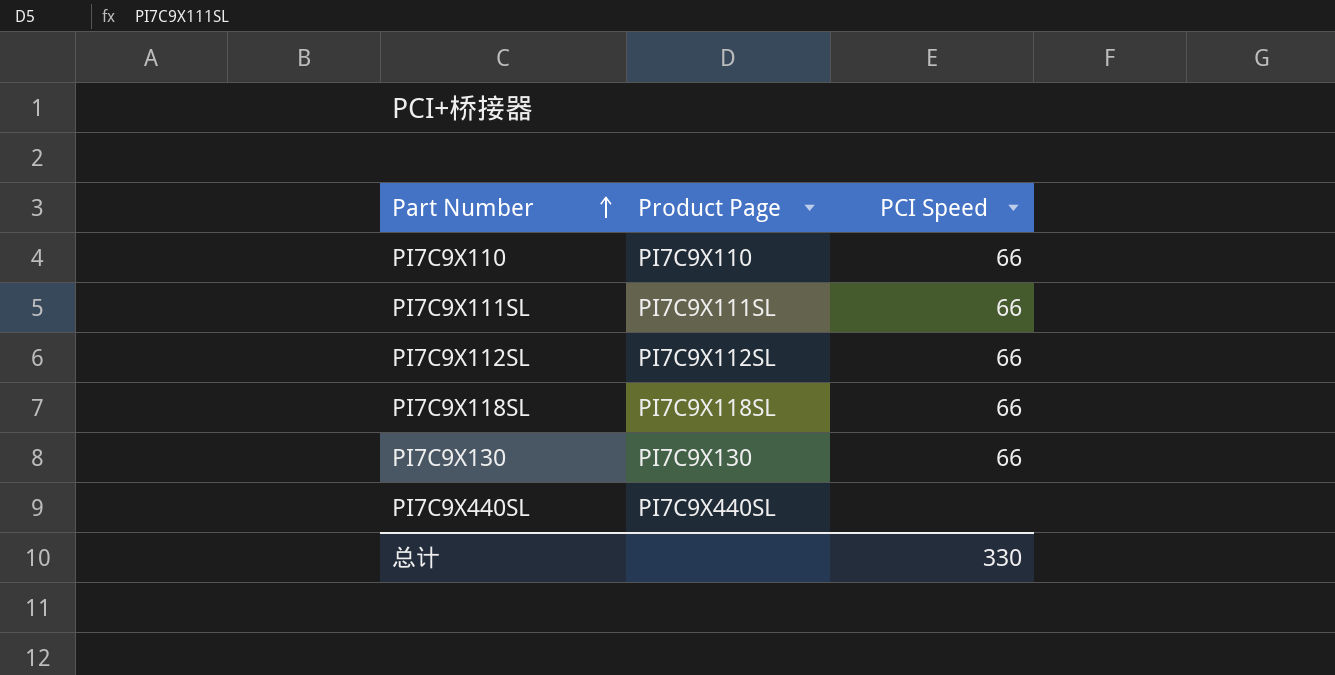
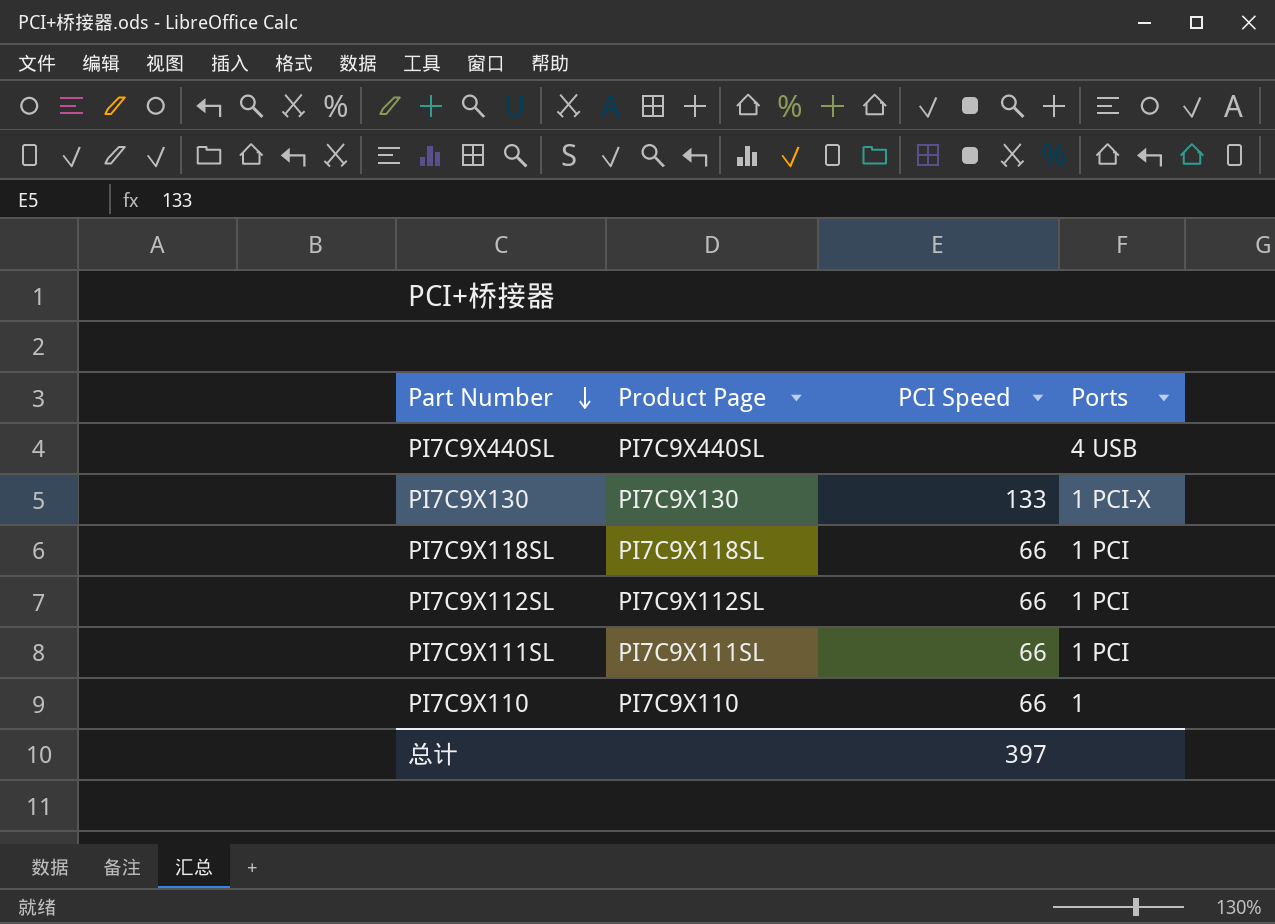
row order: Part Number ascending -> Part Number descending
column Ports | position: none -> 4
PI7C9X130 | PCI Speed: 66 -> 133
总计 | PCI Speed: 330 -> 397

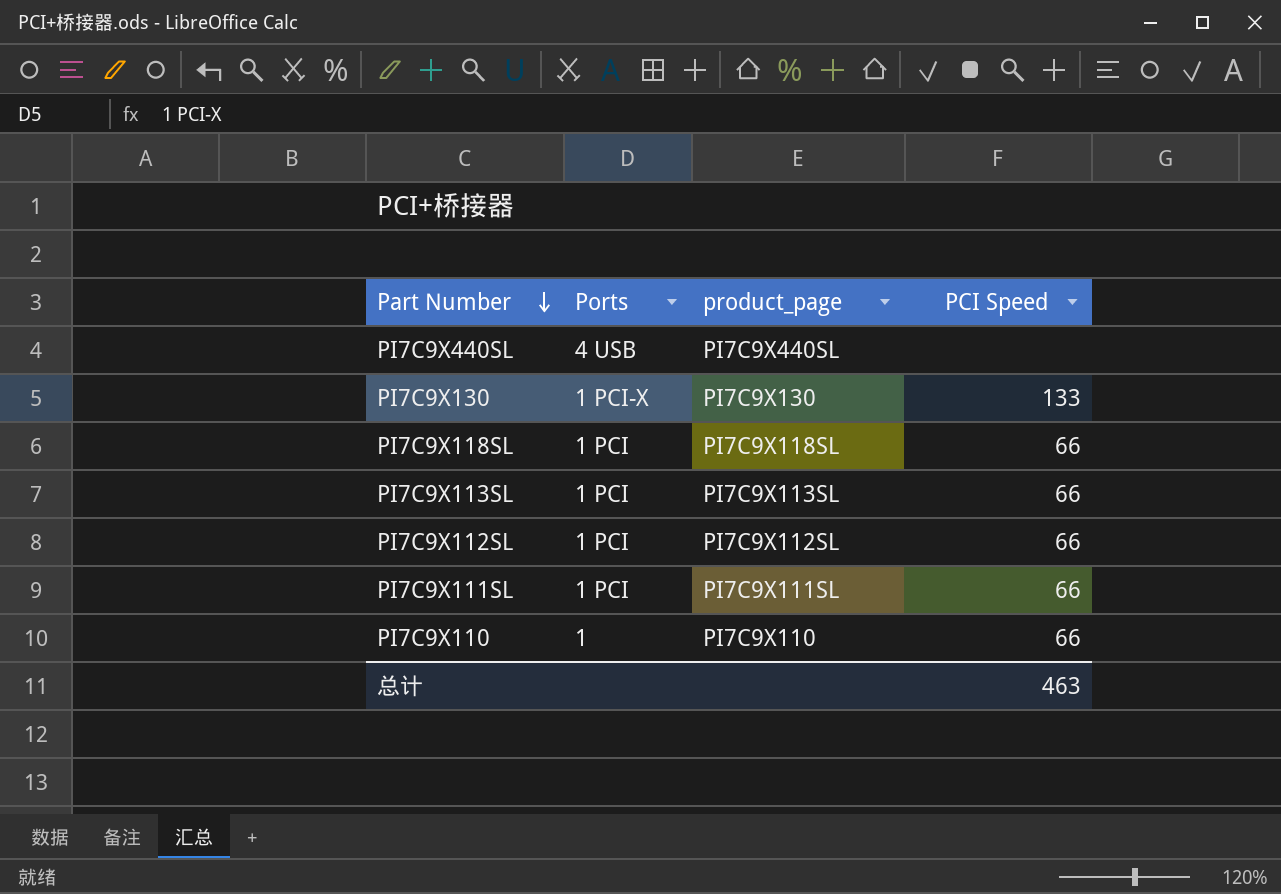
column Ports | position: 4 -> 2
column name: Product Page -> product_page
row PI7C9X113SL: none -> 1 PCI | PI7C9X113SL | 66
总计 | PCI Speed: 397 -> 463

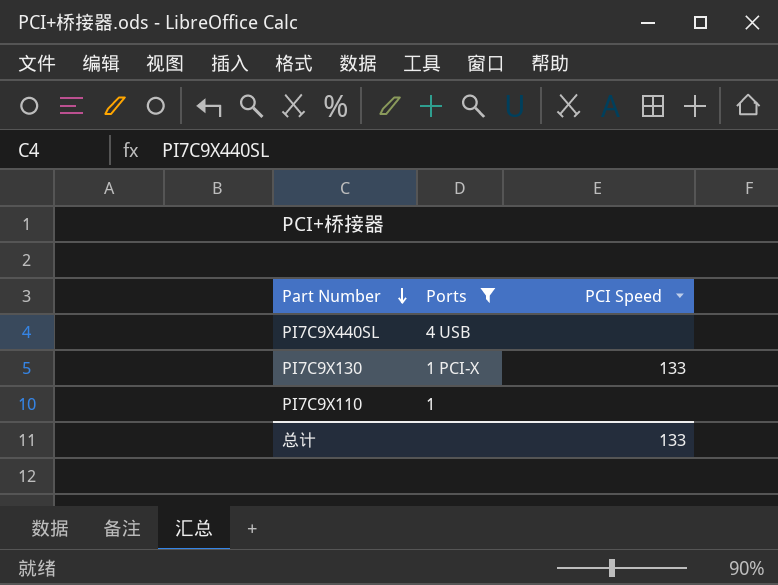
filter: none -> Ports != 1 PCI
column product_page | position: 3 -> none
PI7C9X110 | PCI Speed: 66 -> none
总计 | PCI Speed: 463 -> 133

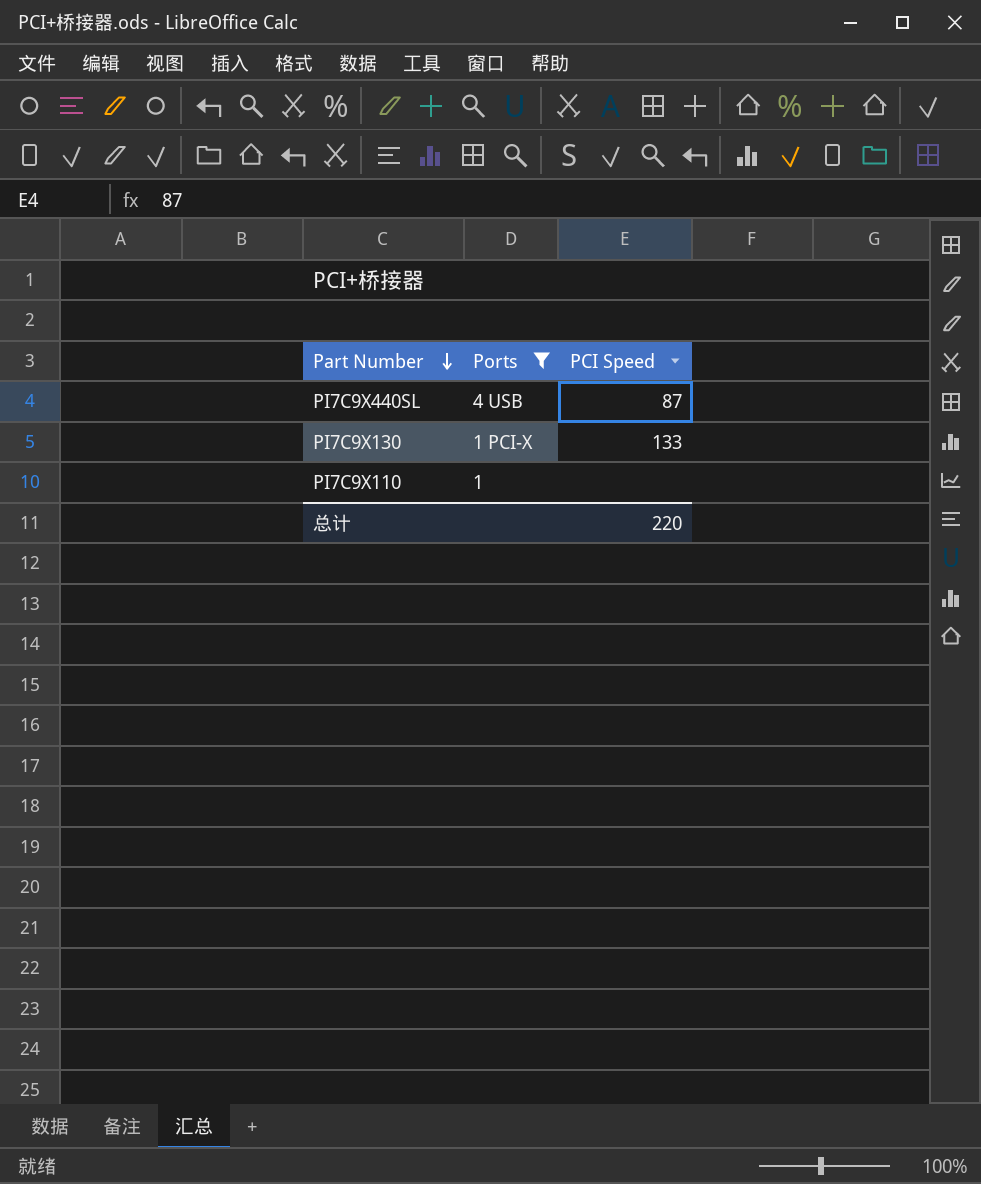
PI7C9X440SL | PCI Speed: none -> 87
总计 | PCI Speed: 133 -> 220

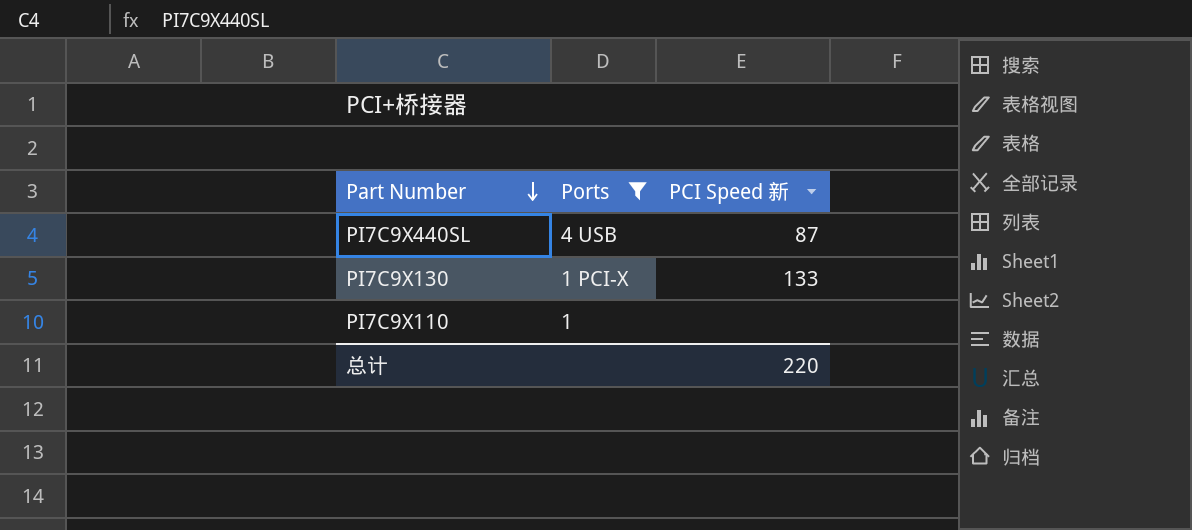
column name: PCI Speed -> PCI Speed 新

